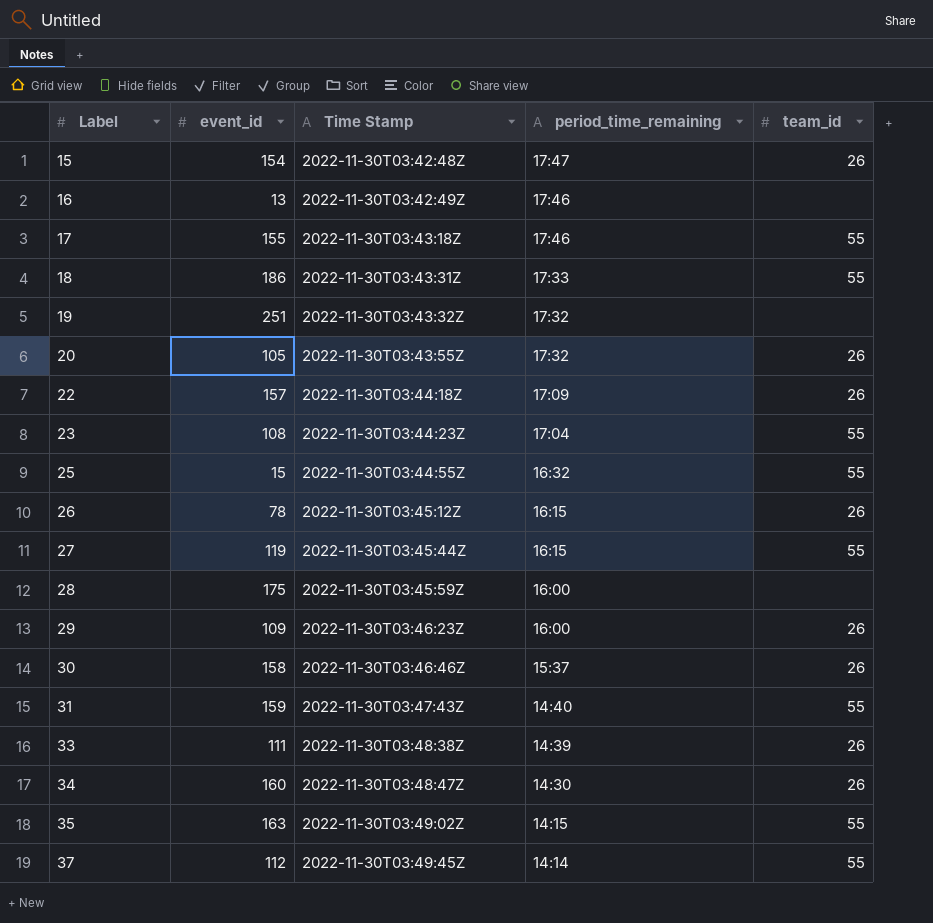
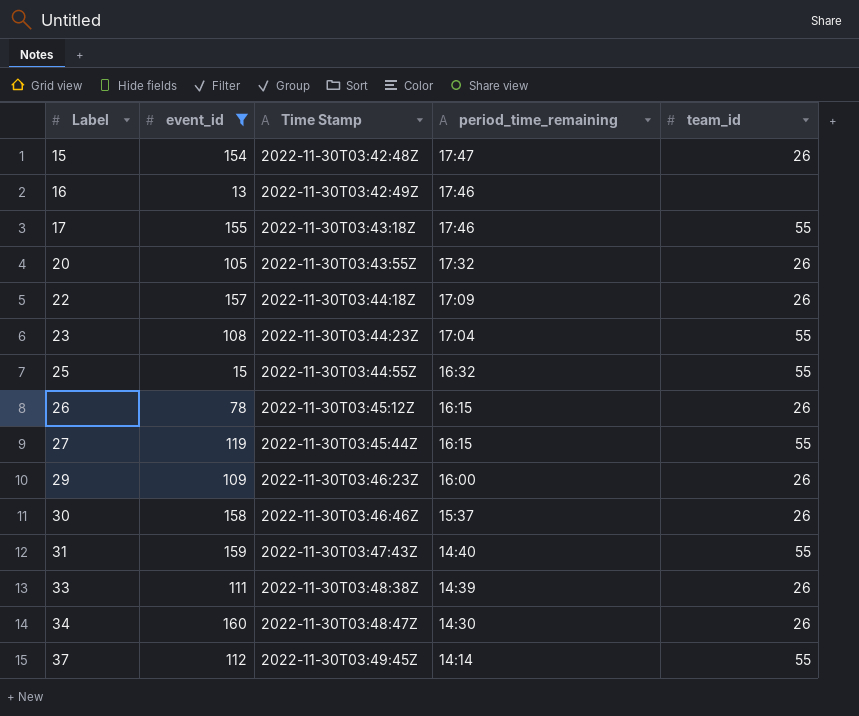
filter: none -> event_id <= 160

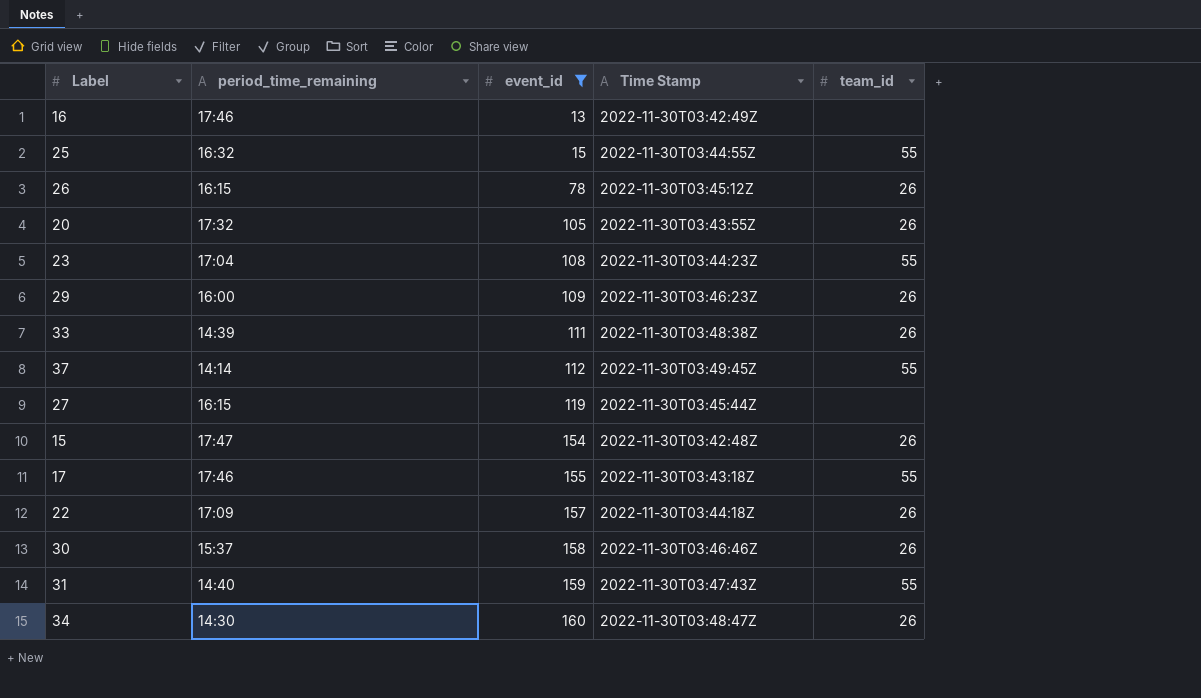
row order: Label ascending -> event_id ascending
column period_time_remaining | position: 4 -> 2
27 | team_id: 55 -> none

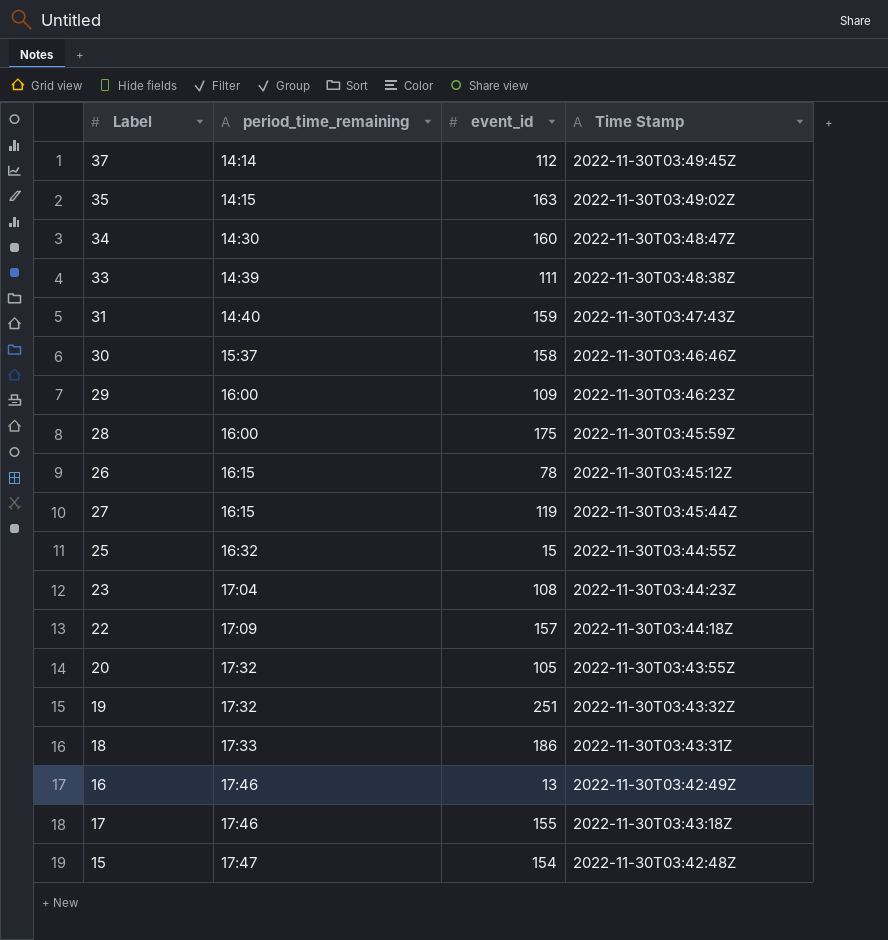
filter: event_id <= 160 -> none
row order: event_id ascending -> period_time_remaining ascending
column team_id | position: 5 -> none

